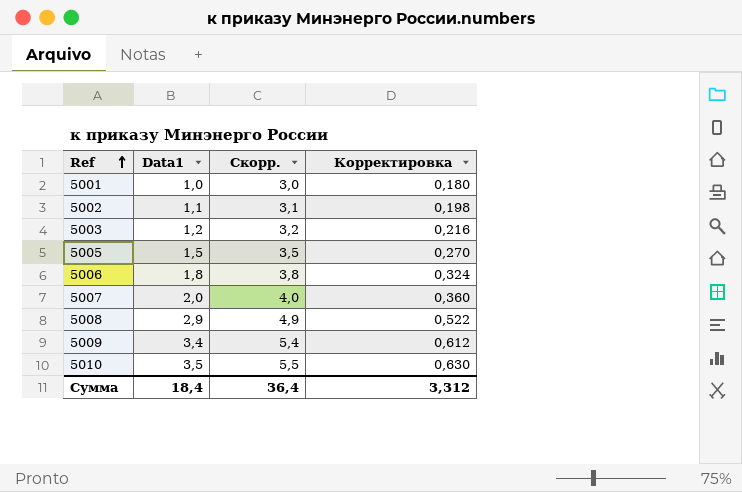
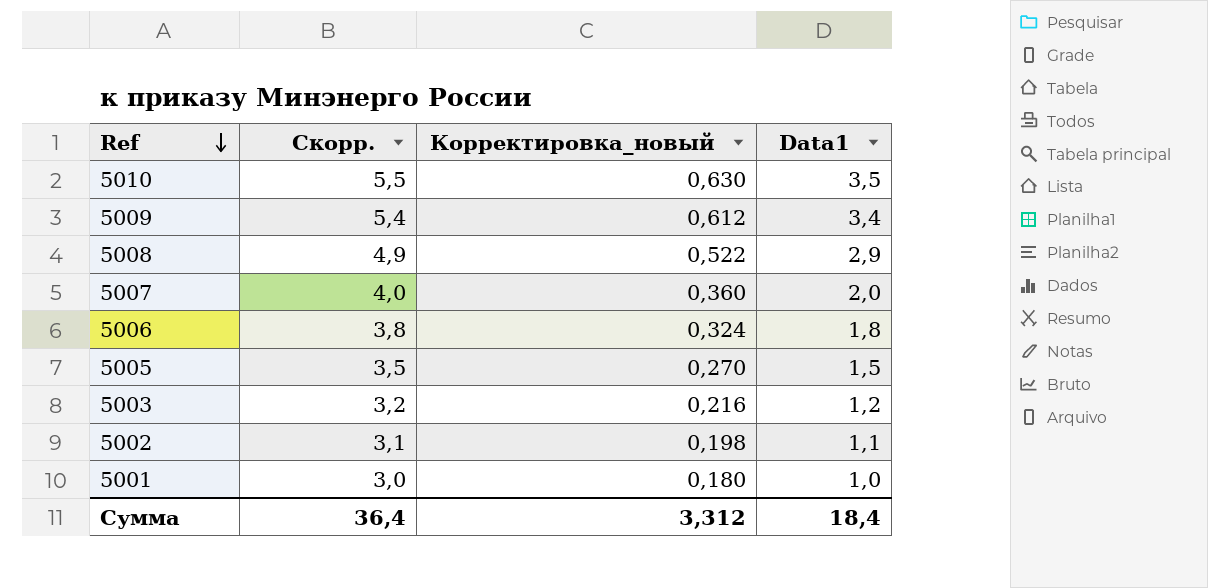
row order: Ref ascending -> Ref descending
column name: Корректировка -> Корректировка_новый
column Data1 | position: 2 -> 4

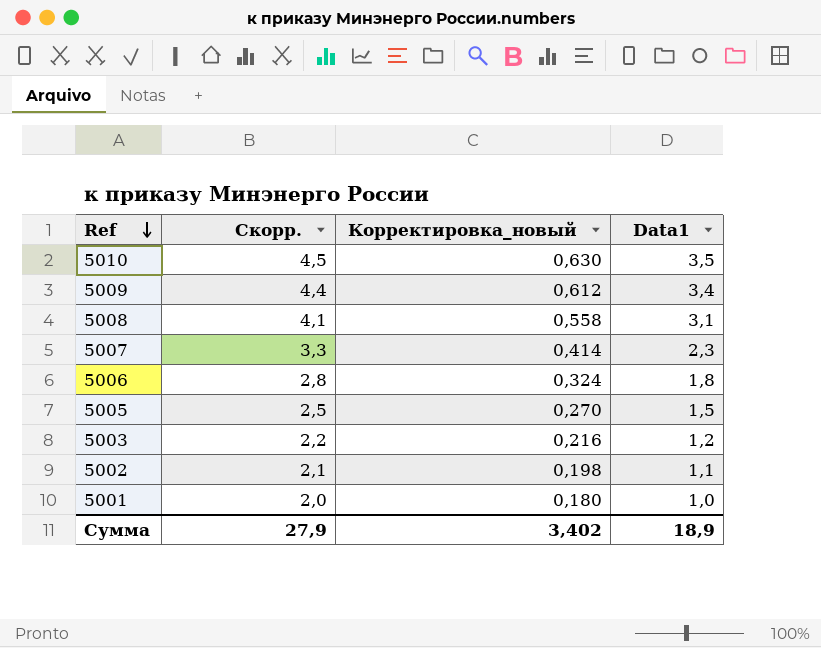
column Скорр. | formula: [Data1] + 2 -> [Data1] + 1
5008 | Корректировка_новый: 0,522 -> 0,558
5008 | Data1: 2,9 -> 3,1
5007 | Корректировка_новый: 0,360 -> 0,414
5007 | Data1: 2,0 -> 2,3
Сумма | Скорр.: 36,4 -> 27,9
Сумма | Корректировка_новый: 3,312 -> 3,402
Сумма | Data1: 18,4 -> 18,9

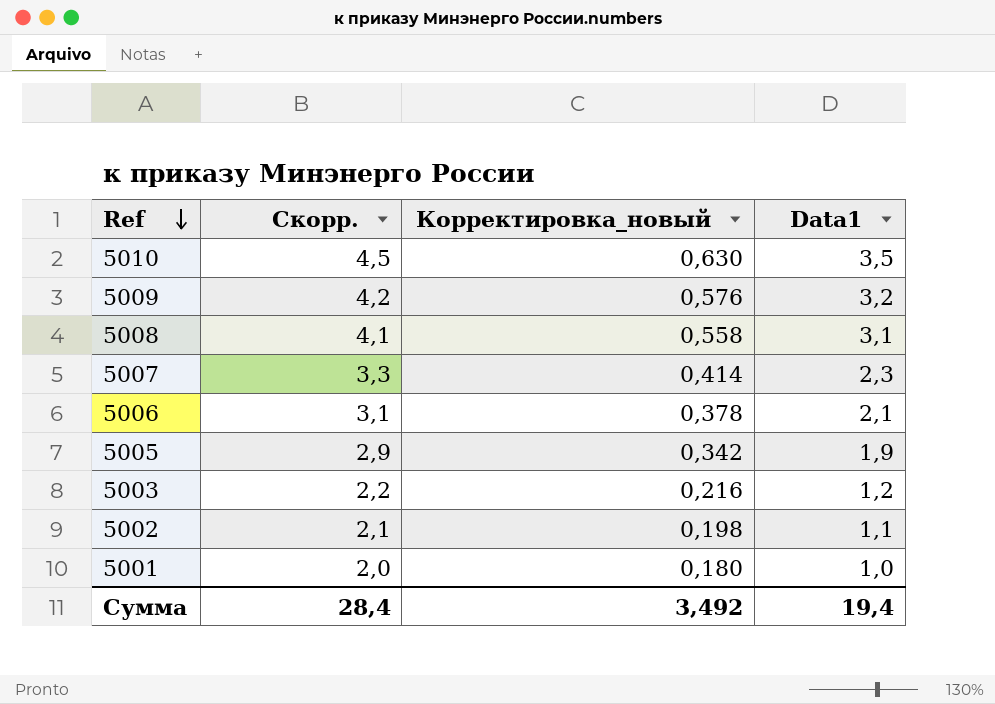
5009 | Скорр.: 4,4 -> 4,2
5009 | Корректировка_новый: 0,612 -> 0,576
5009 | Data1: 3,4 -> 3,2
5006 | Скорр.: 2,8 -> 3,1
5006 | Корректировка_новый: 0,324 -> 0,378
5006 | Data1: 1,8 -> 2,1
5005 | Скорр.: 2,5 -> 2,9
5005 | Корректировка_новый: 0,270 -> 0,342
5005 | Data1: 1,5 -> 1,9
Сумма | Скорр.: 27,9 -> 28,4
Сумма | Корректировка_новый: 3,402 -> 3,492
Сумма | Data1: 18,9 -> 19,4

